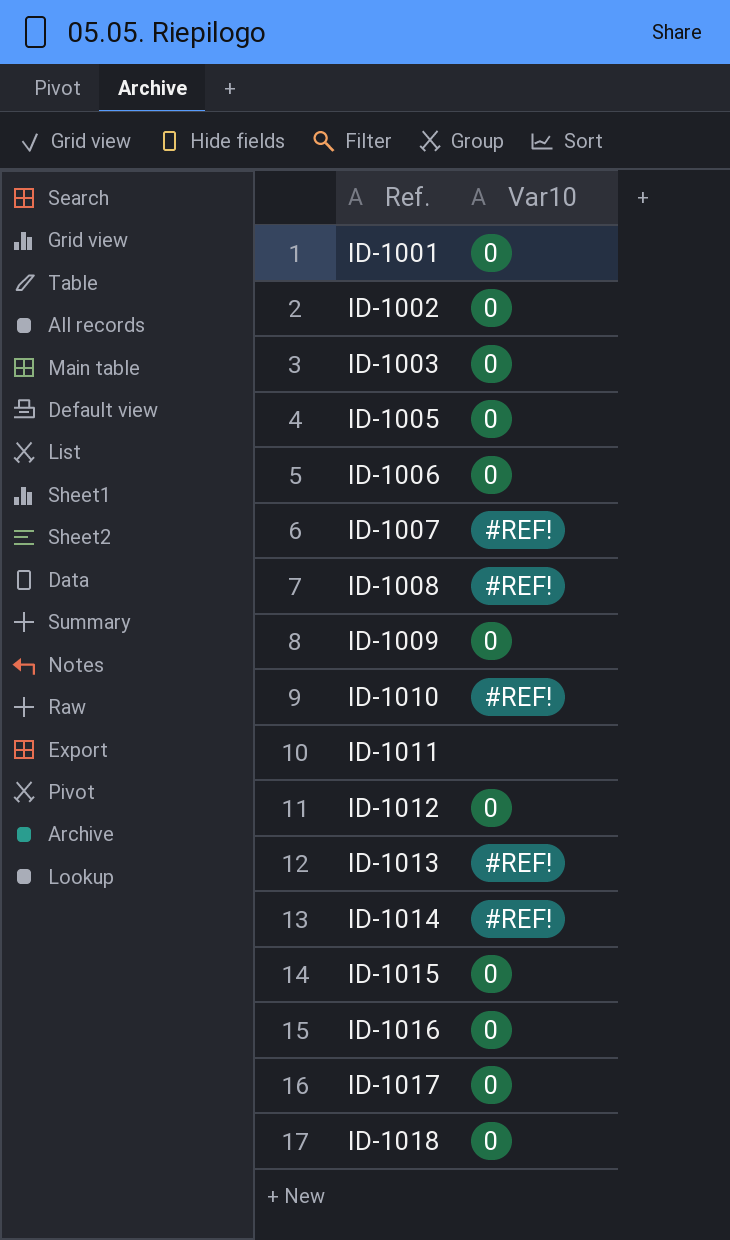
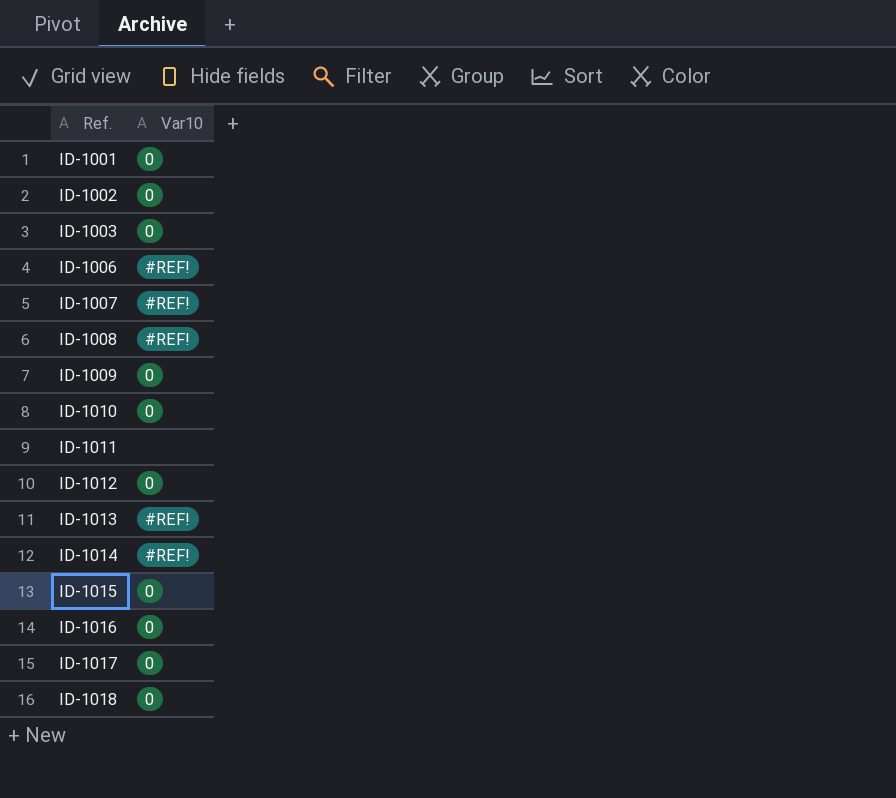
row ID-1005: 0 -> none
ID-1006 | Var10: 0 -> #REF!
ID-1010 | Var10: #REF! -> 0

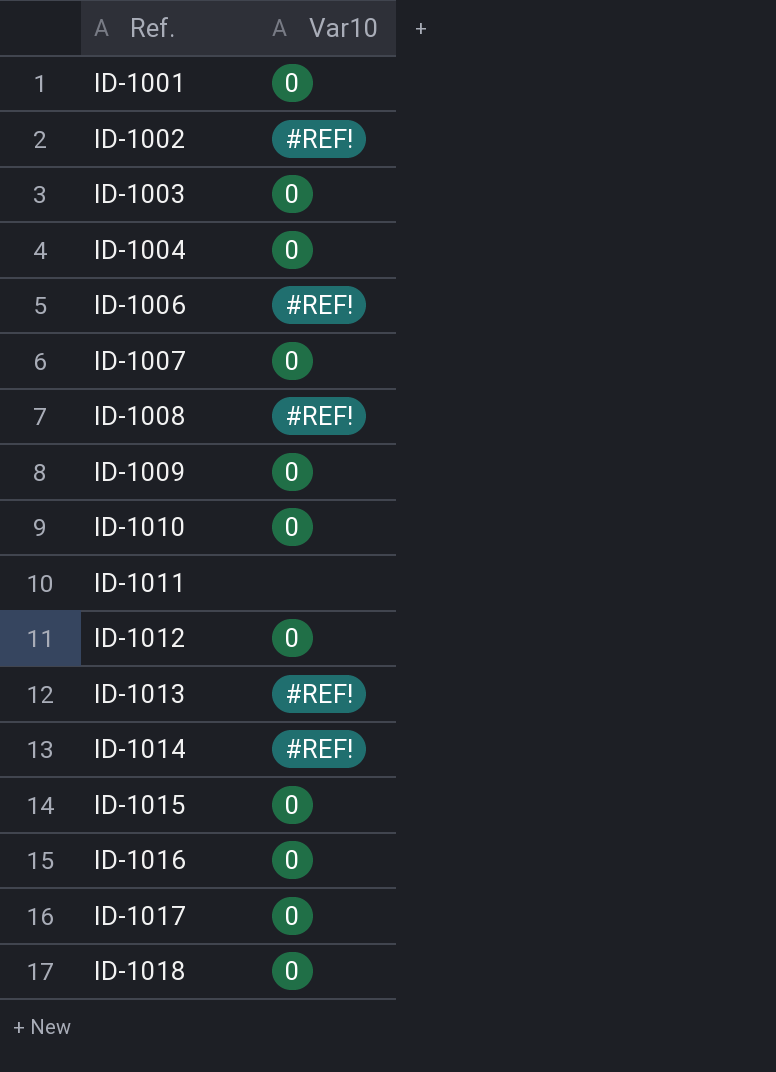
ID-1002 | Var10: 0 -> #REF!
row ID-1004: none -> 0
ID-1007 | Var10: #REF! -> 0

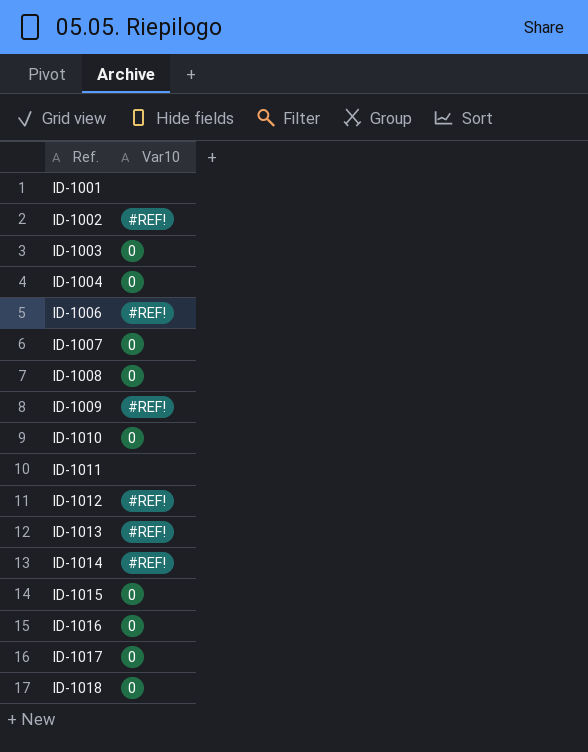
ID-1001 | Var10: 0 -> none
ID-1008 | Var10: #REF! -> 0
ID-1009 | Var10: 0 -> #REF!
ID-1012 | Var10: 0 -> #REF!

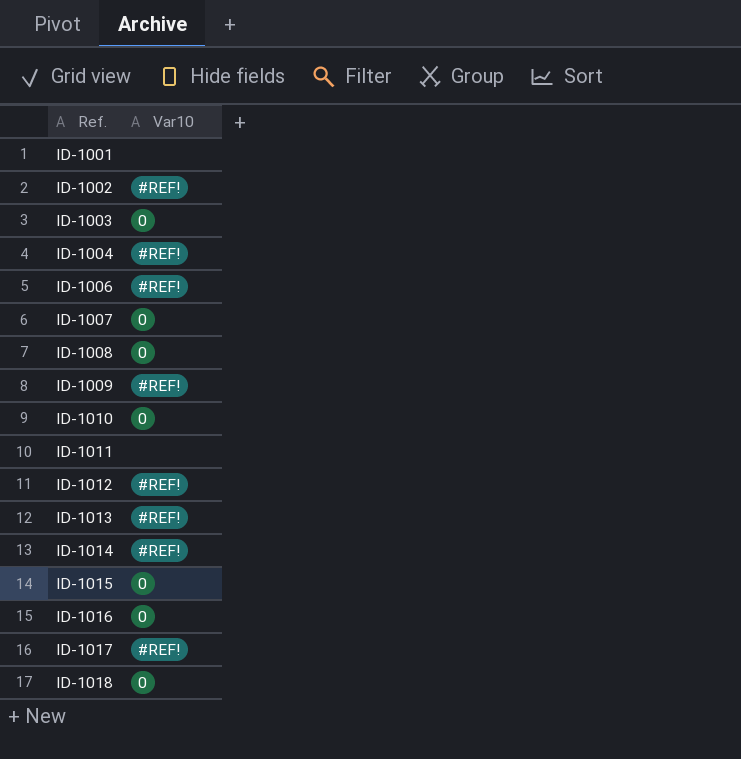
ID-1004 | Var10: 0 -> #REF!
ID-1017 | Var10: 0 -> #REF!

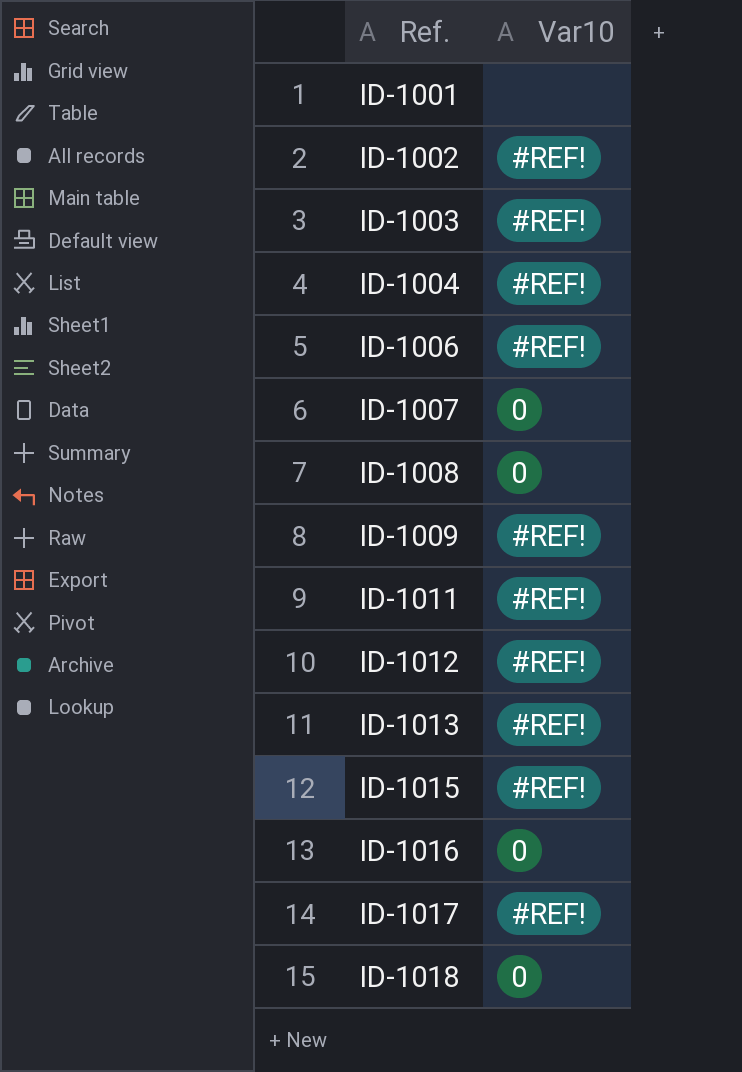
row ID-1010: 0 -> none
row ID-1014: #REF! -> none
ID-1003 | Var10: 0 -> #REF!
ID-1011 | Var10: none -> #REF!
ID-1015 | Var10: 0 -> #REF!

